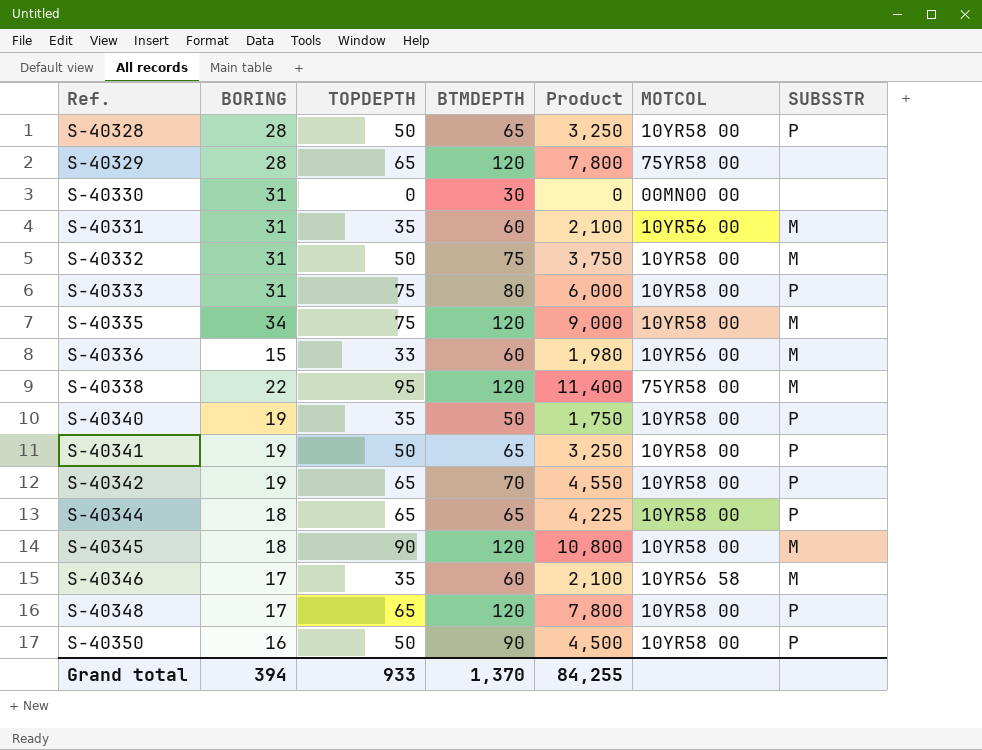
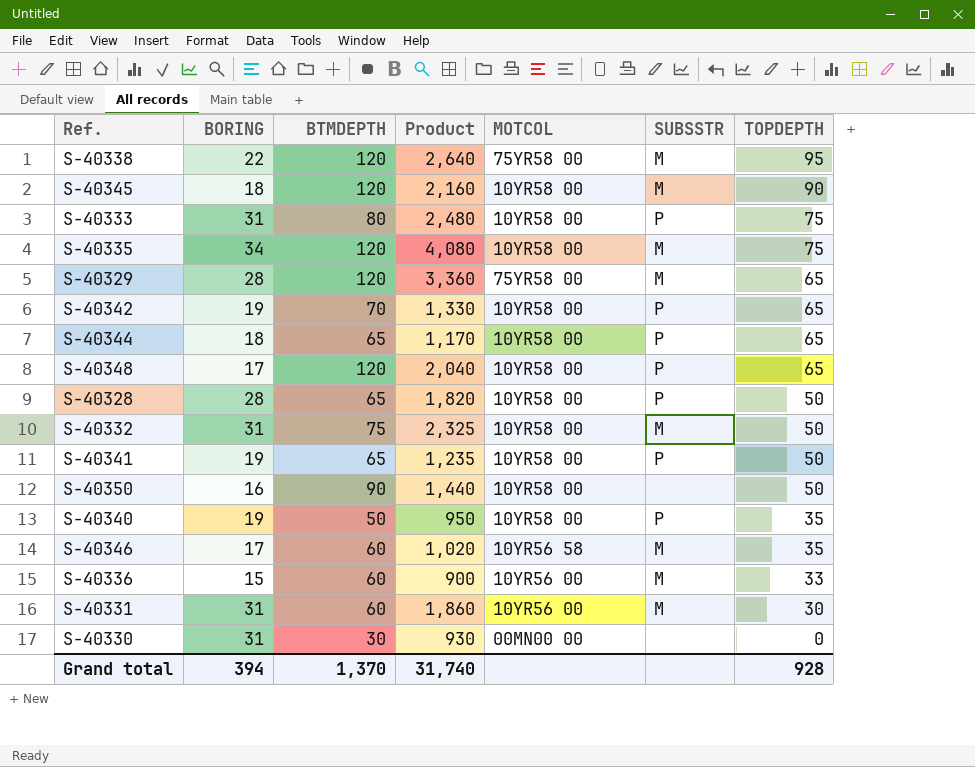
row order: Ref. ascending -> TOPDEPTH descending
column Product | formula: [TOPDEPTH] * [BTMDEPTH] -> [BORING] * [BTMDEPTH]
column TOPDEPTH | position: 3 -> 7
S-40329 | SUBSSTR: none -> M
S-40350 | SUBSSTR: P -> none
S-40331 | TOPDEPTH: 35 -> 30
Grand total | Product: 84,255 -> 31,740
Grand total | TOPDEPTH: 933 -> 928

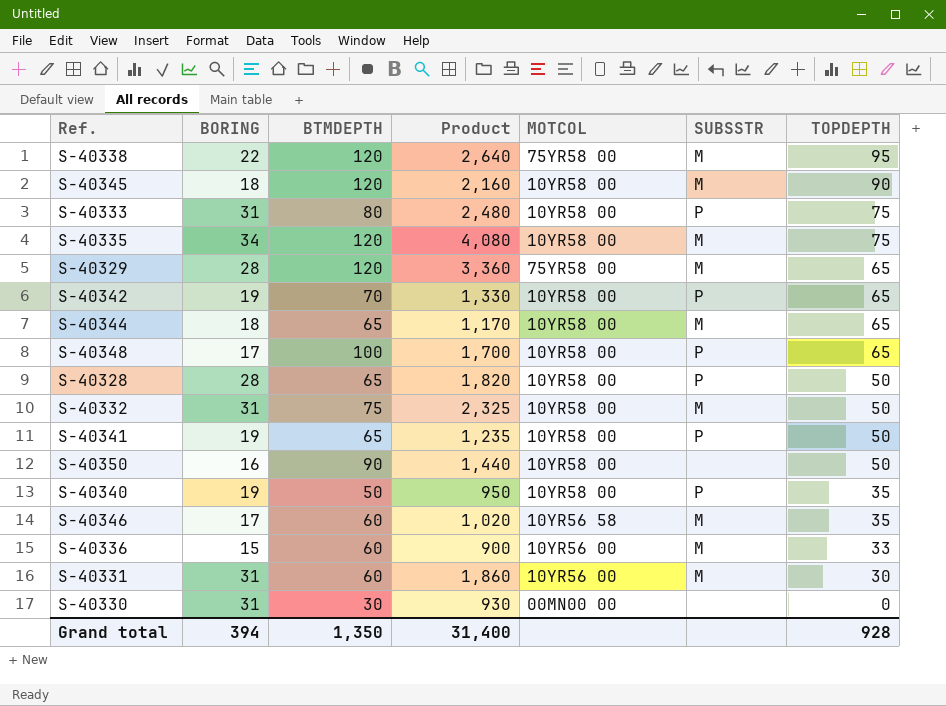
S-40344 | SUBSSTR: P -> M
S-40348 | BTMDEPTH: 120 -> 100
S-40348 | Product: 2,040 -> 1,700
Grand total | BTMDEPTH: 1,370 -> 1,350
Grand total | Product: 31,740 -> 31,400

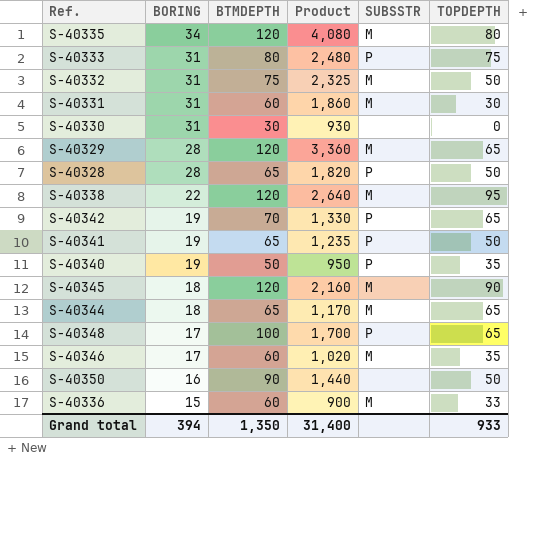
row order: TOPDEPTH descending -> BORING descending
column MOTCOL | position: 5 -> none
S-40335 | TOPDEPTH: 75 -> 80
Grand total | TOPDEPTH: 928 -> 933

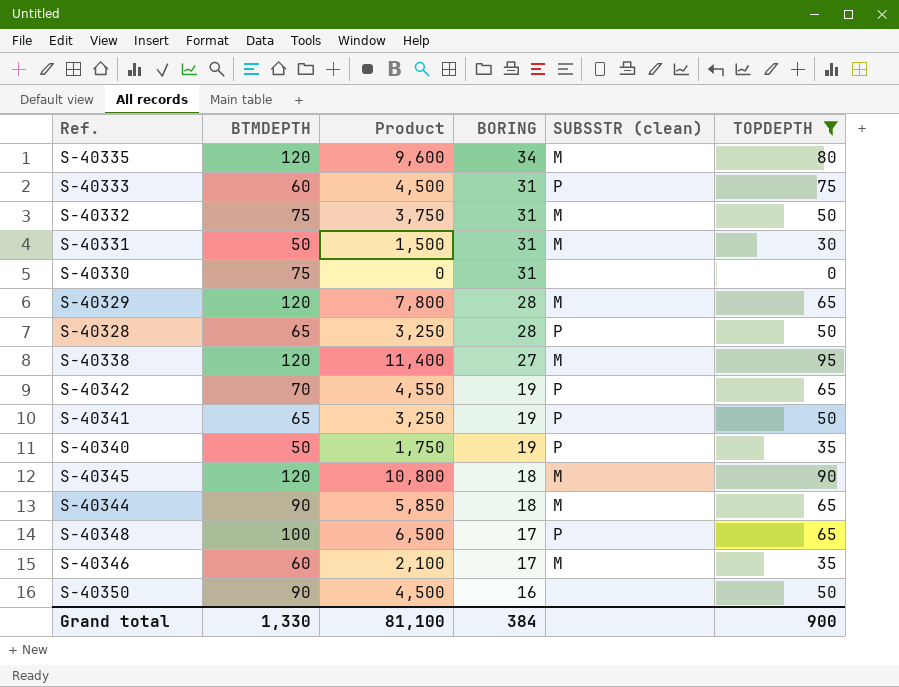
filter: none -> TOPDEPTH != 33
column Product | formula: [BORING] * [BTMDEPTH] -> [BTMDEPTH] * [TOPDEPTH]
column BORING | position: 2 -> 4
column name: SUBSSTR -> SUBSSTR (clean)
S-40333 | BTMDEPTH: 80 -> 60
S-40331 | BTMDEPTH: 60 -> 50
S-40330 | BTMDEPTH: 30 -> 75
S-40338 | BORING: 22 -> 27
S-40344 | BTMDEPTH: 65 -> 90
Grand total | BTMDEPTH: 1,350 -> 1,330
Grand total | Product: 31,400 -> 81,100
Grand total | BORING: 394 -> 384
Grand total | TOPDEPTH: 933 -> 900

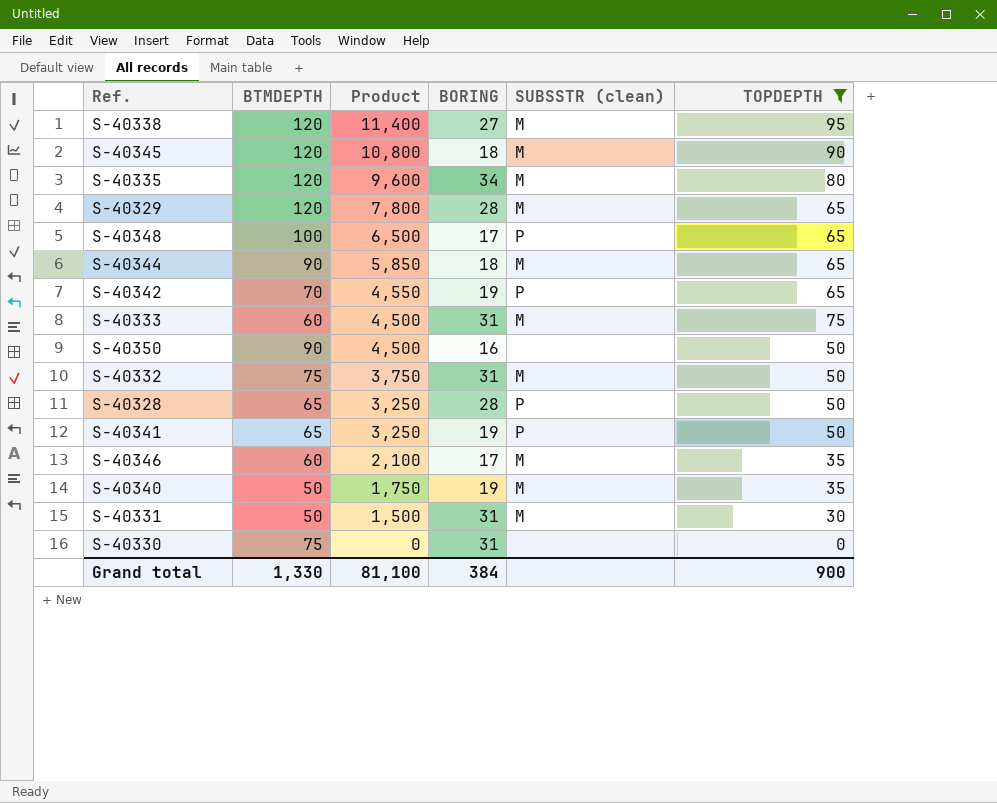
row order: BORING descending -> Product descending
S-40333 | SUBSSTR (clean): P -> M
S-40340 | SUBSSTR (clean): P -> M

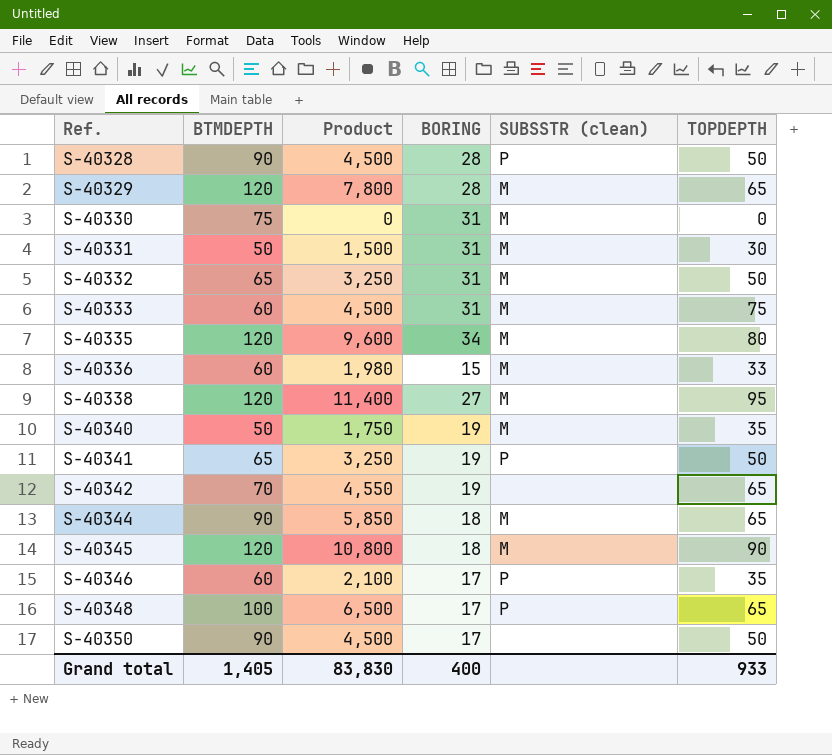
filter: TOPDEPTH != 33 -> none
row order: Product descending -> Ref. ascending
S-40328 | BTMDEPTH: 65 -> 90
S-40328 | Product: 3,250 -> 4,500
S-40330 | SUBSSTR (clean): none -> M
S-40332 | BTMDEPTH: 75 -> 65
S-40332 | Product: 3,750 -> 3,250
S-40342 | SUBSSTR (clean): P -> none
S-40346 | SUBSSTR (clean): M -> P
S-40350 | BORING: 16 -> 17
Grand total | BTMDEPTH: 1,330 -> 1,405
Grand total | Product: 81,100 -> 83,830
Grand total | BORING: 384 -> 400
Grand total | TOPDEPTH: 900 -> 933

